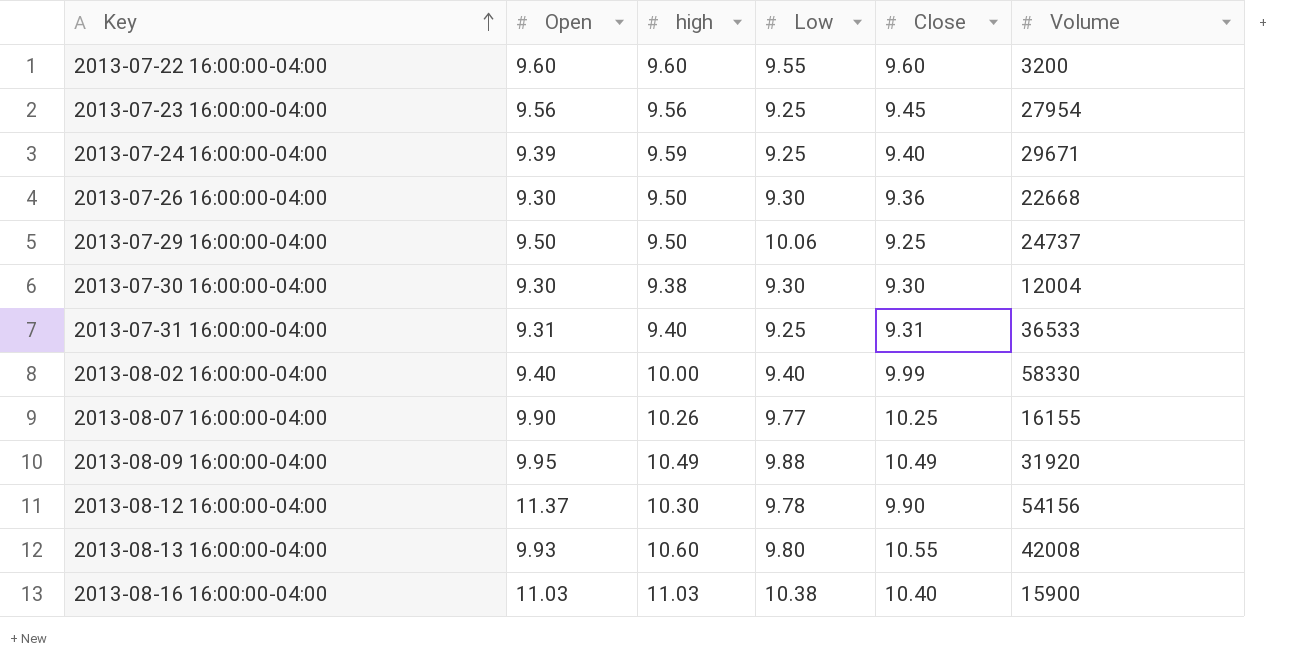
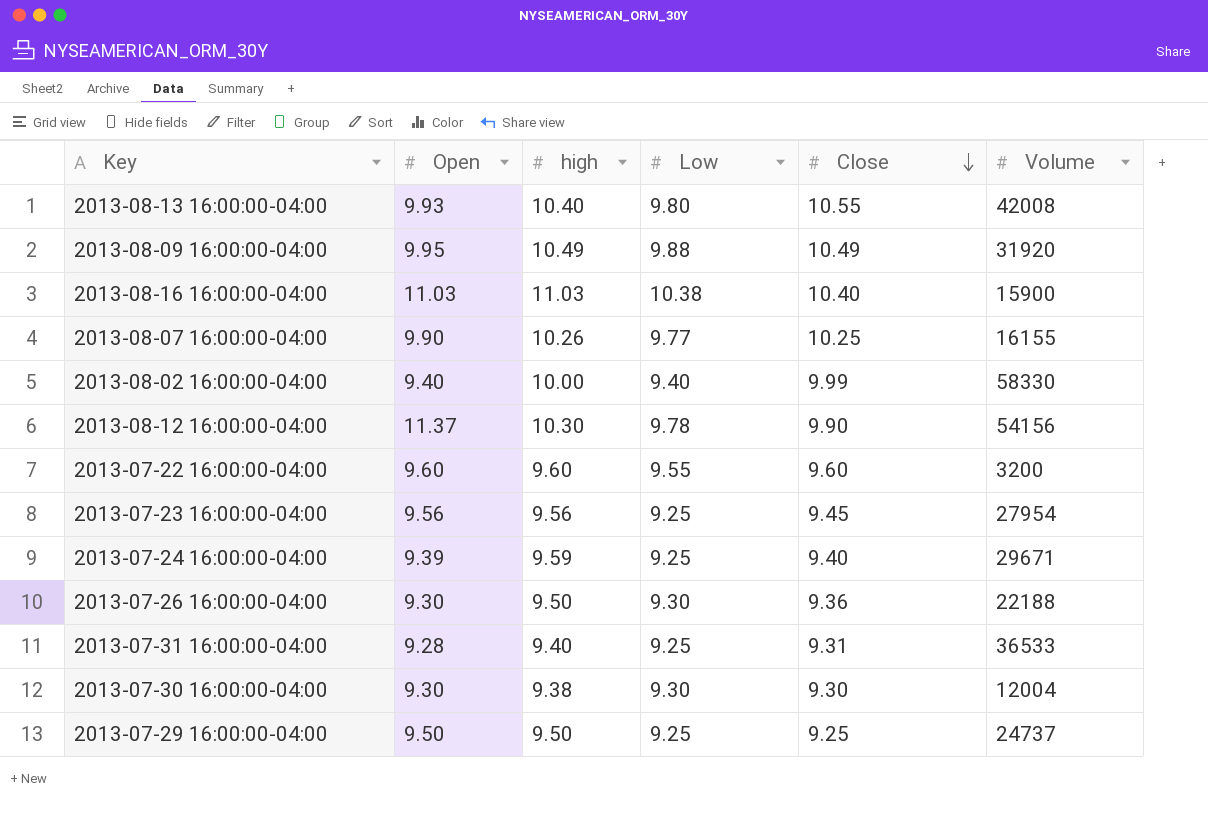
row order: Key ascending -> Close descending
2013-08-13 16:00:00-04:00 | high: 10.60 -> 10.40
2013-07-26 16:00:00-04:00 | Volume: 22668 -> 22188
2013-07-31 16:00:00-04:00 | Open: 9.31 -> 9.28
2013-07-29 16:00:00-04:00 | Low: 10.06 -> 9.25

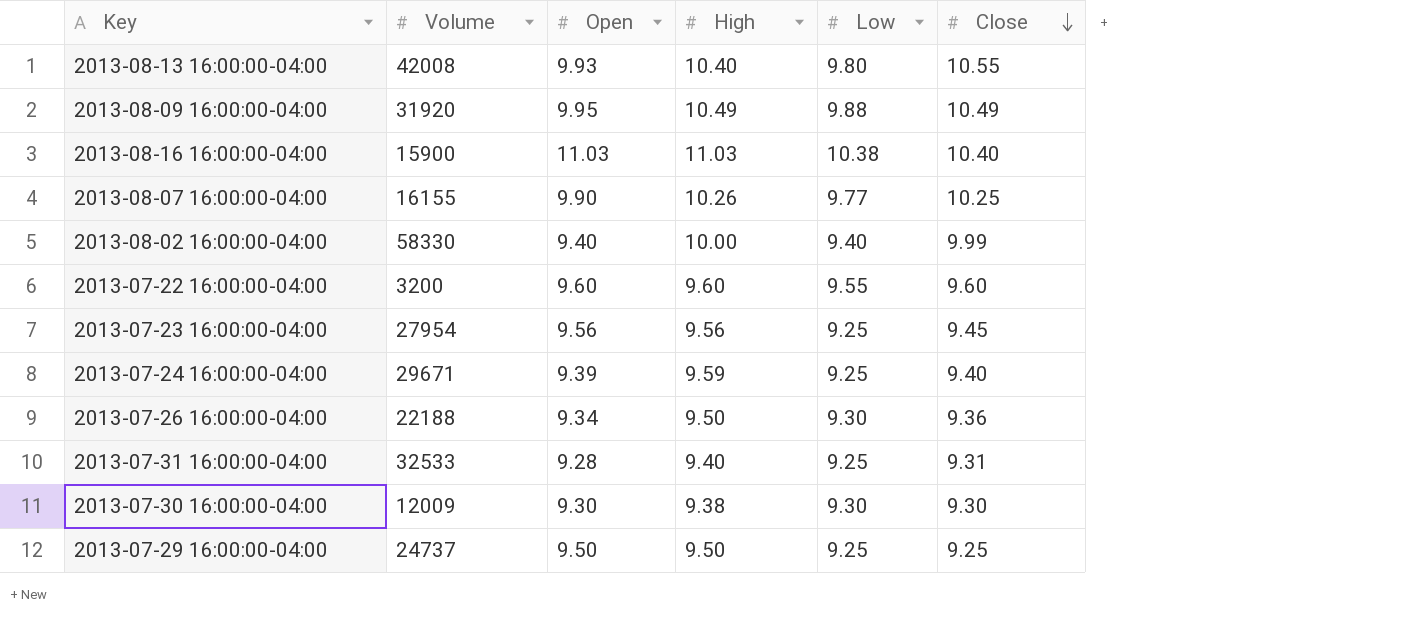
column Volume | position: 6 -> 2
column name: high -> High
row 2013-08-12 16:00:00-04:00: 11.37 | 10.30 | 9.78 | 9.90 | 54156 -> none
2013-07-26 16:00:00-04:00 | Open: 9.30 -> 9.34
2013-07-31 16:00:00-04:00 | Volume: 36533 -> 32533
2013-07-30 16:00:00-04:00 | Volume: 12004 -> 12009

